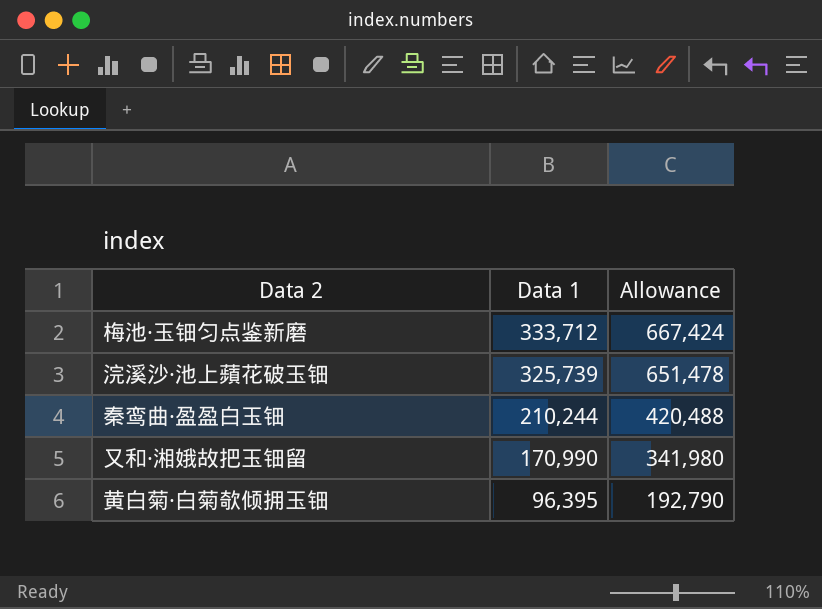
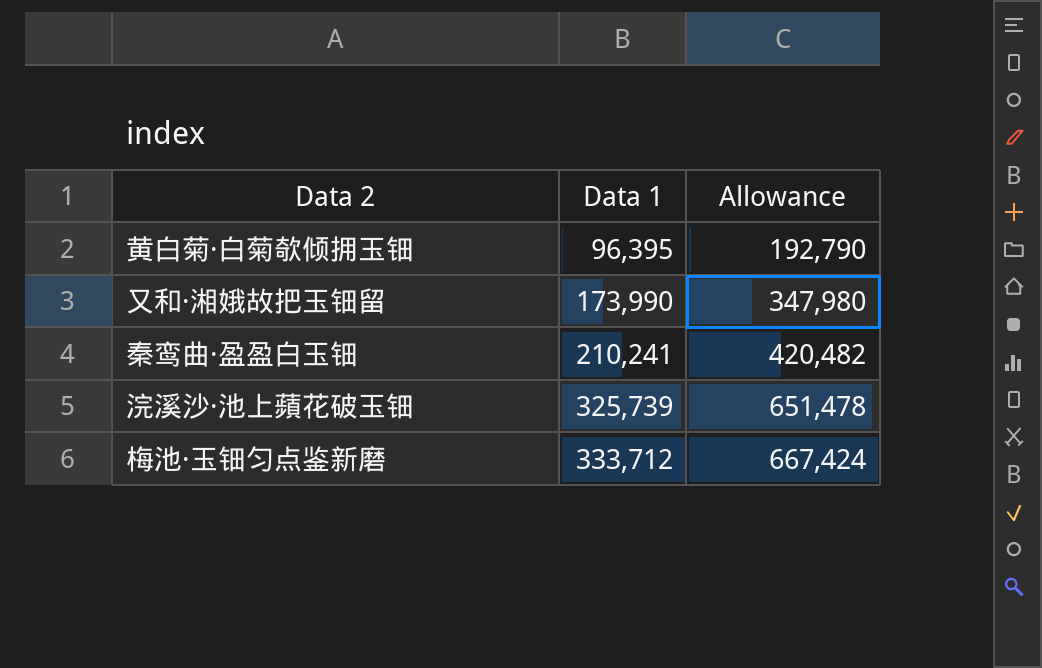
row order: Data 1 descending -> Data 1 ascending
又和·湘娥故把玉钿留 | Data 1: 170,990 -> 173,990
又和·湘娥故把玉钿留 | Allowance: 341,980 -> 347,980
秦鸾曲·盈盈白玉钿 | Data 1: 210,244 -> 210,241
秦鸾曲·盈盈白玉钿 | Allowance: 420,488 -> 420,482

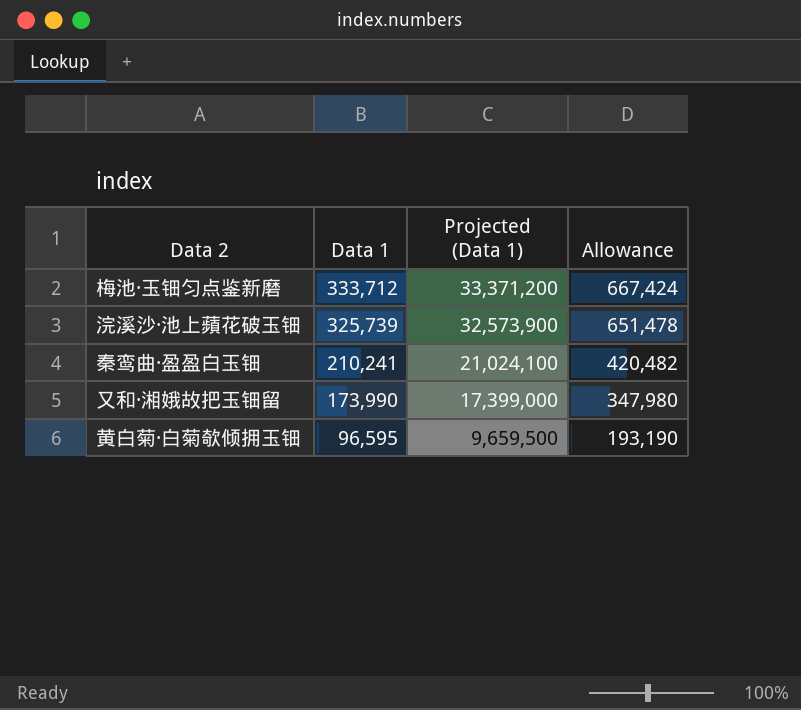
row order: Data 1 ascending -> Data 1 descending
column Projected (Data 1) | formula: none -> [Data 1] * 100
黄白菊·白菊欹倾拥玉钿 | Data 1: 96,395 -> 96,595
黄白菊·白菊欹倾拥玉钿 | Allowance: 192,790 -> 193,190

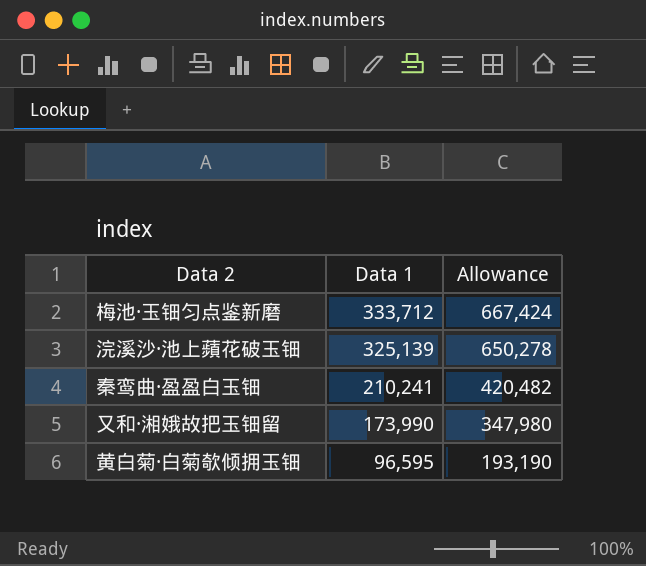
column Projected (Data 1) | formula: [Data 1] * 100 -> none
浣溪沙·池上蘋花破玉钿 | Data 1: 325,739 -> 325,139
浣溪沙·池上蘋花破玉钿 | Allowance: 651,478 -> 650,278

